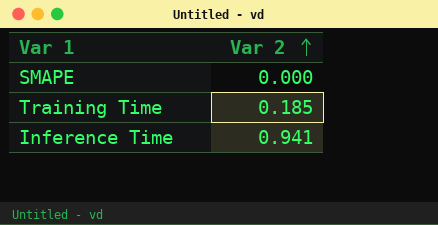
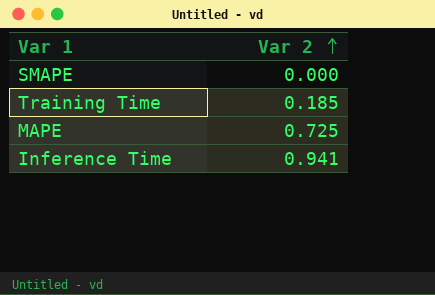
row MAPE: none -> 0.725

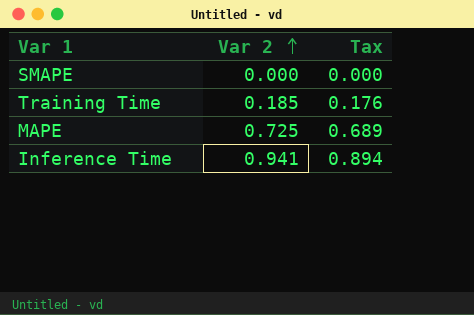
column Tax | formula: none -> [Var 2] * 0.95

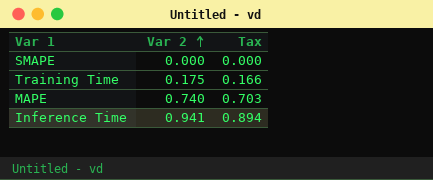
Training Time | Var 2: 0.185 -> 0.175
Training Time | Tax: 0.176 -> 0.166
MAPE | Var 2: 0.725 -> 0.740
MAPE | Tax: 0.689 -> 0.703

